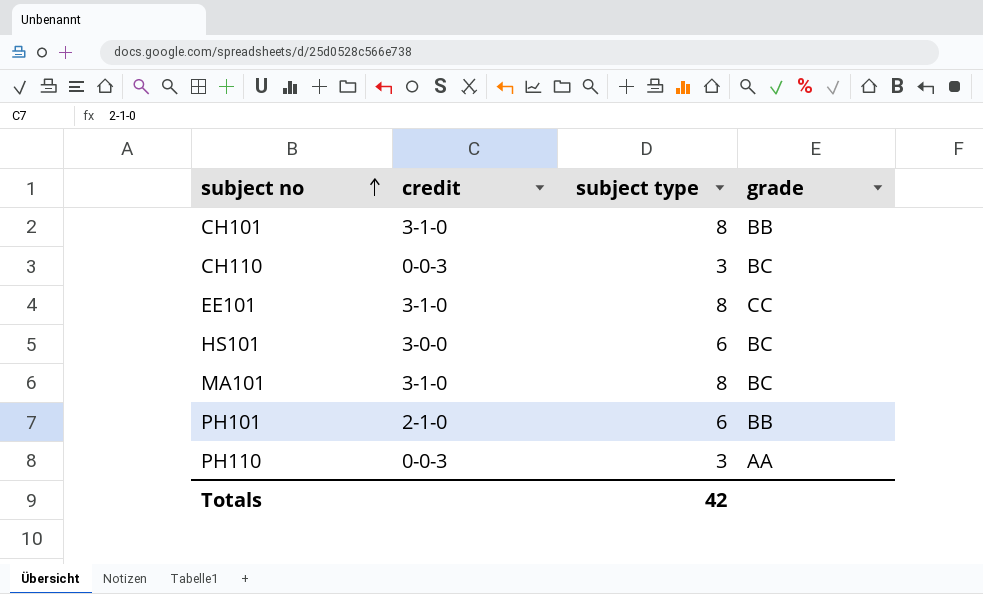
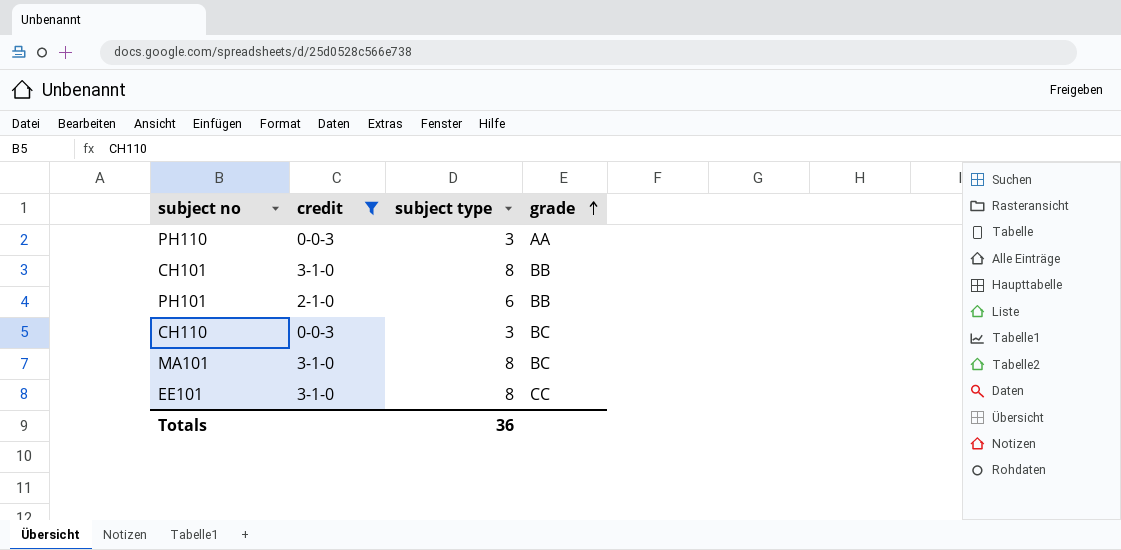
filter: none -> credit != 3-0-0
row order: subject no ascending -> grade ascending
Totals | subject type: 42 -> 36

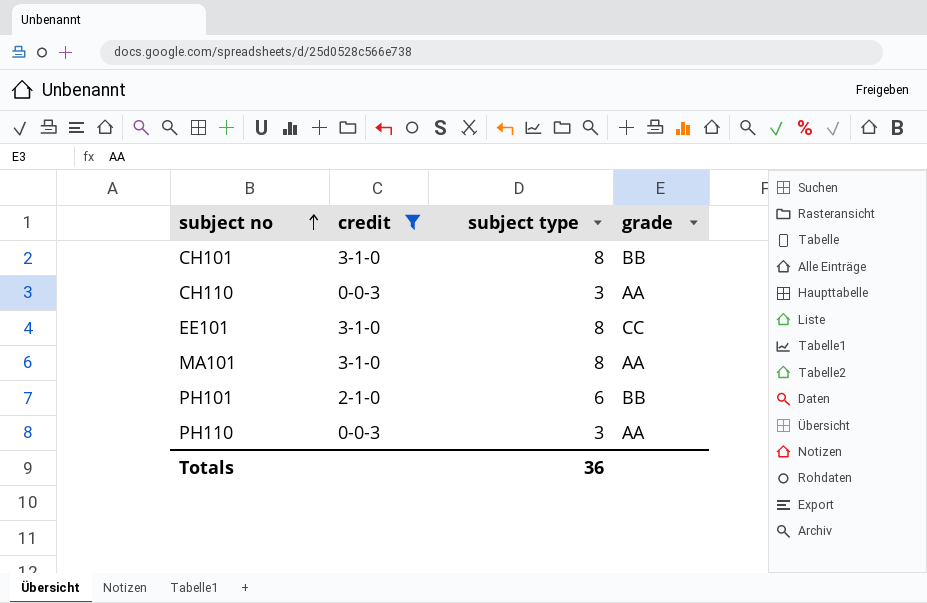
row order: grade ascending -> subject no ascending
CH110 | grade: BC -> AA
MA101 | grade: BC -> AA

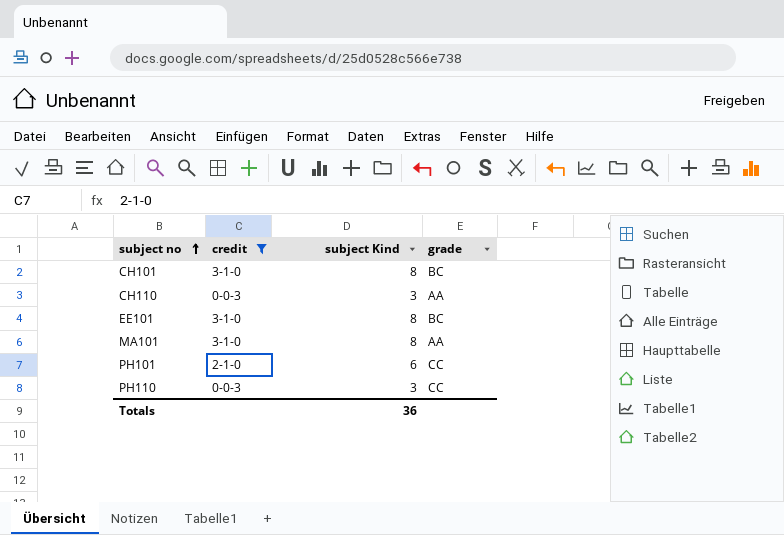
column name: subject type -> subject Kind
CH101 | grade: BB -> BC
EE101 | grade: CC -> BC
PH101 | grade: BB -> CC
PH110 | grade: AA -> CC

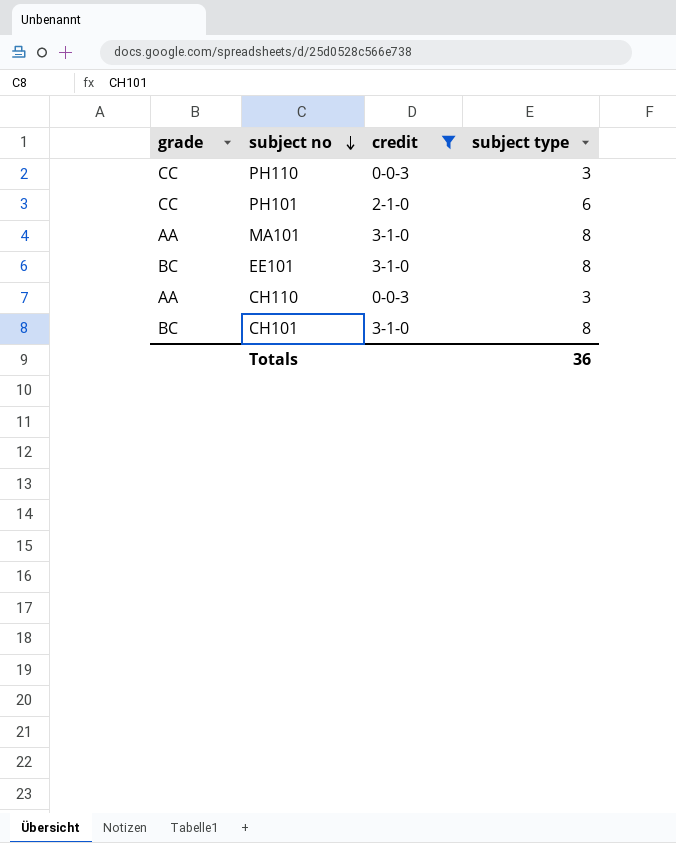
row order: subject no ascending -> subject no descending
column grade | position: 4 -> 1
column name: subject Kind -> subject type

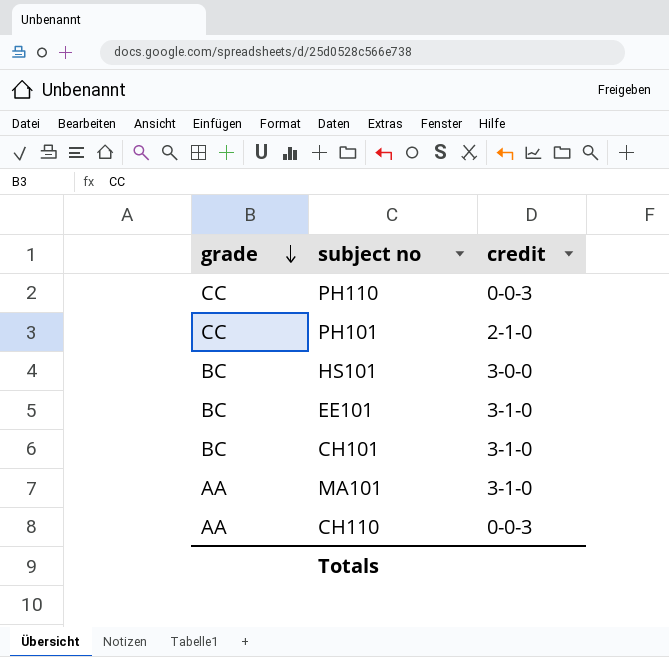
filter: credit != 3-0-0 -> none
row order: subject no descending -> grade descending
column subject type | position: 4 -> none

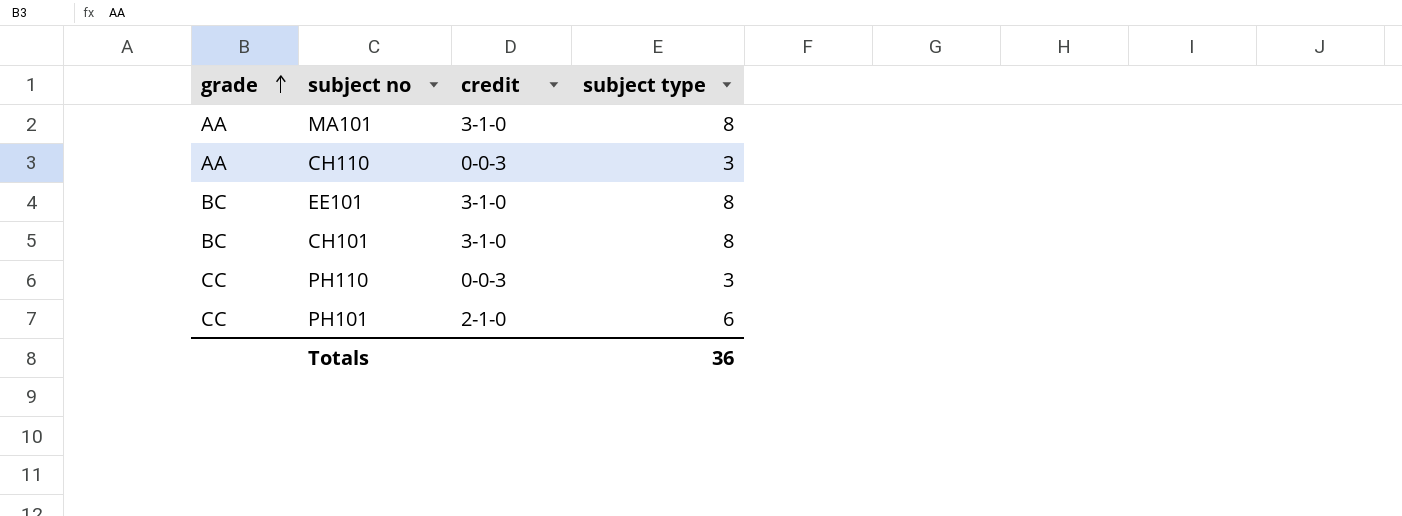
row order: grade descending -> grade ascending
column subject type | position: none -> 4
row HS101: BC | 3-0-0 -> none

